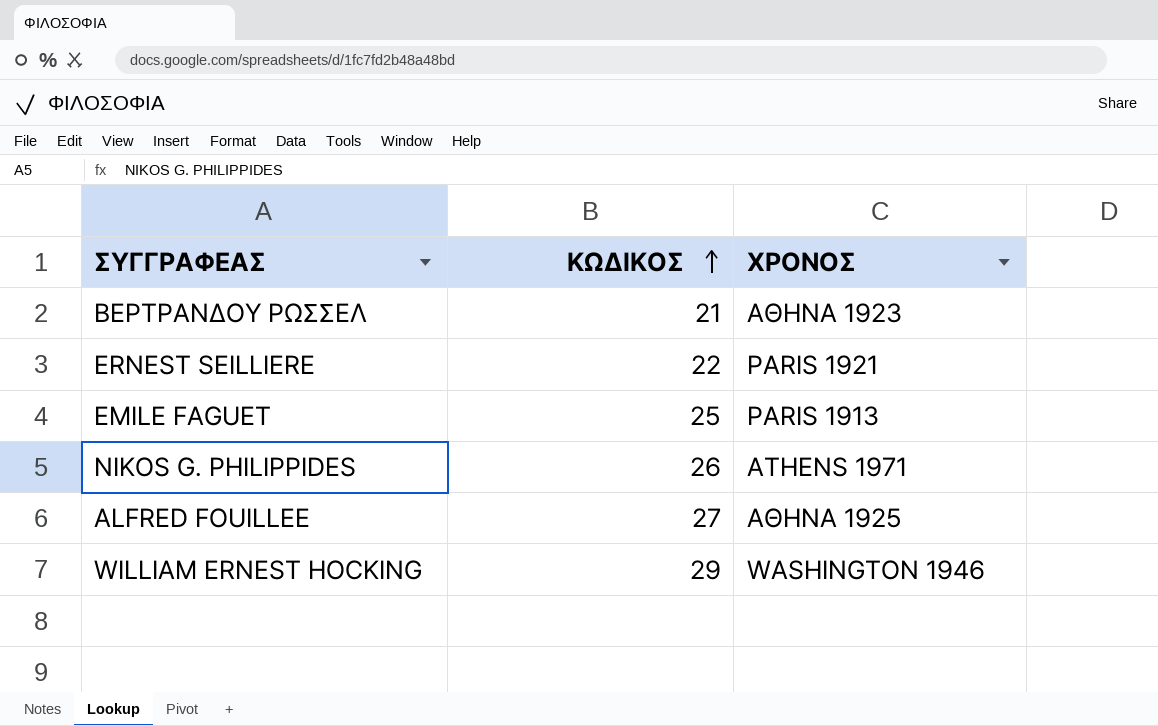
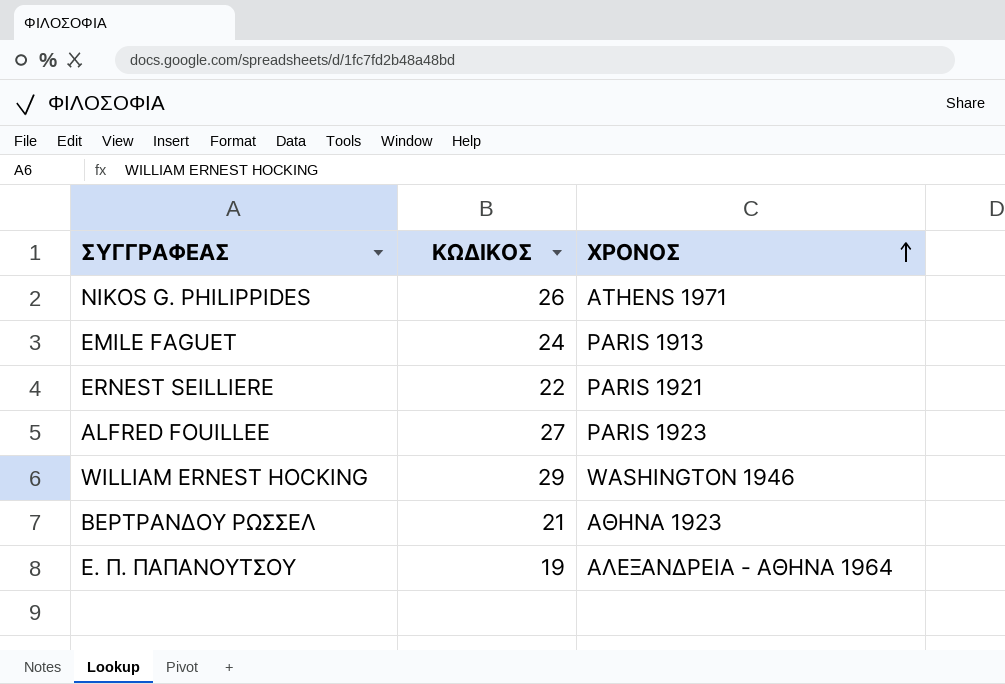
row order: ΚΩΔΙΚΟΣ ascending -> ΧΡΟΝΟΣ ascending
EMILE FAGUET | ΚΩΔΙΚΟΣ: 25 -> 24
ALFRED FOUILLEE | ΧΡΟΝΟΣ: ΑΘΗΝΑ 1925 -> PARIS 1923
row Ε. Π. ΠΑΠΑΝΟΥΤΣΟΥ: none -> 19 | ΑΛΕΞΑΝΔΡΕΙΑ - ΑΘΗΝΑ 1964

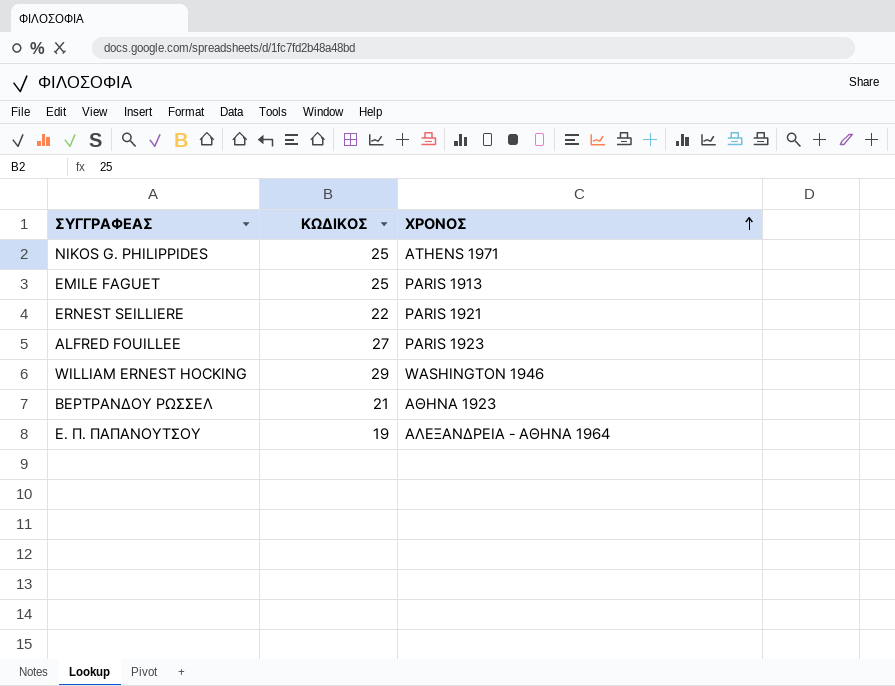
NIKOS G. PHILIPPIDES | ΚΩΔΙΚΟΣ: 26 -> 25
EMILE FAGUET | ΚΩΔΙΚΟΣ: 24 -> 25

